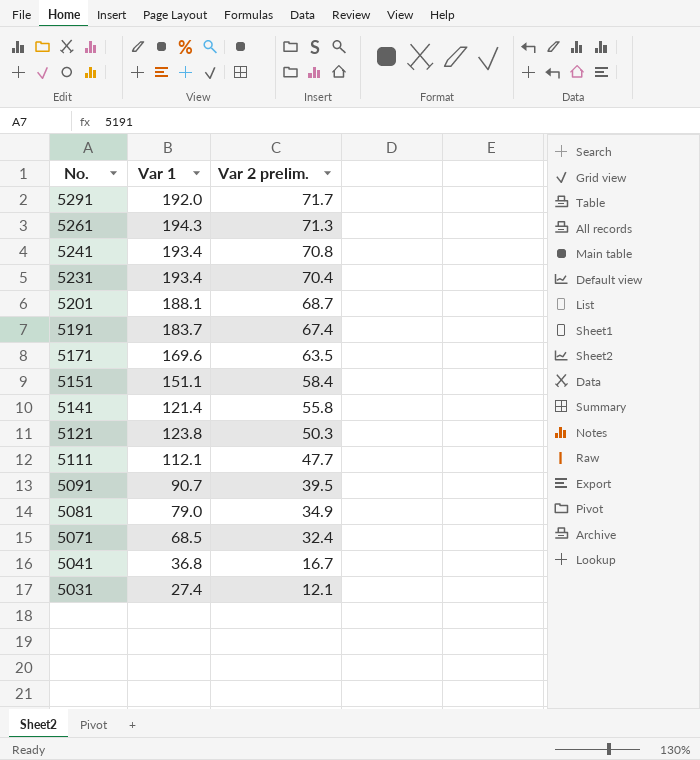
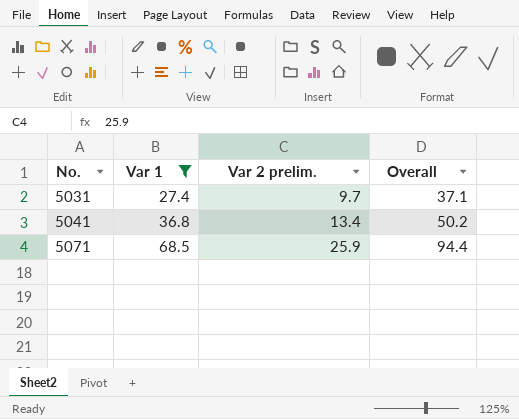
filter: none -> Var 1 <= 68.5
row order: No. descending -> No. ascending
column Overall | formula: none -> [Var 1] + [Var 2 prelim.]
5031 | Var 2 prelim.: 12.1 -> 9.7
5041 | Var 2 prelim.: 16.7 -> 13.4
5071 | Var 2 prelim.: 32.4 -> 25.9

